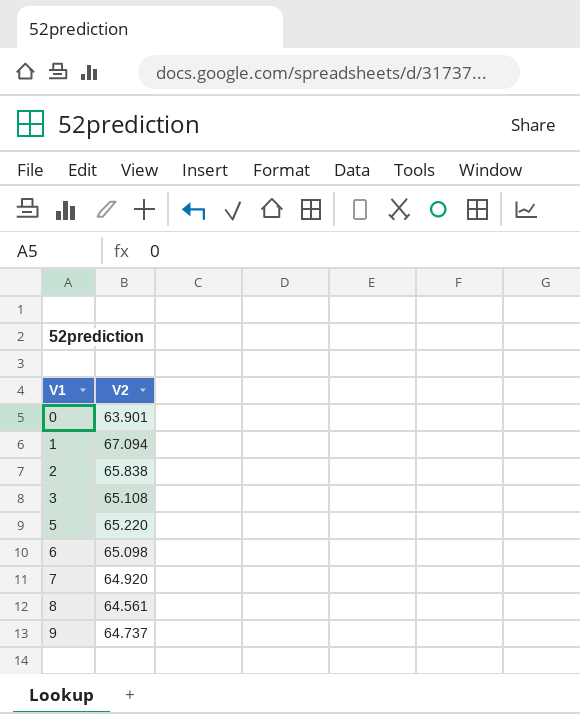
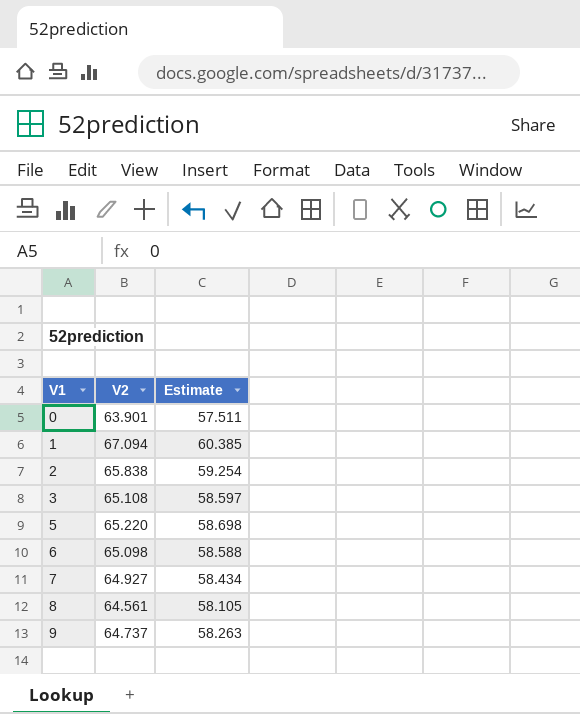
column Estimate | formula: none -> [V2] * 0.9
7 | V2: 64.920 -> 64.927

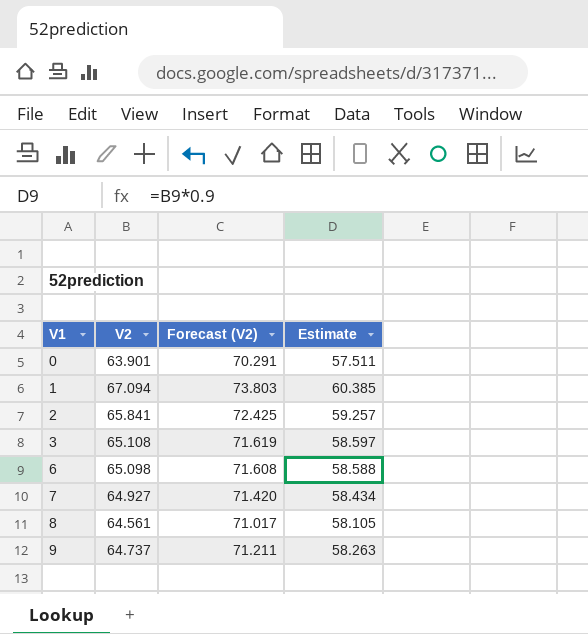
column Forecast (V2) | formula: none -> [V2] * 1.1
row 5: 65.220 | 58.698 -> none
2 | V2: 65.838 -> 65.841
2 | Estimate: 59.254 -> 59.257

